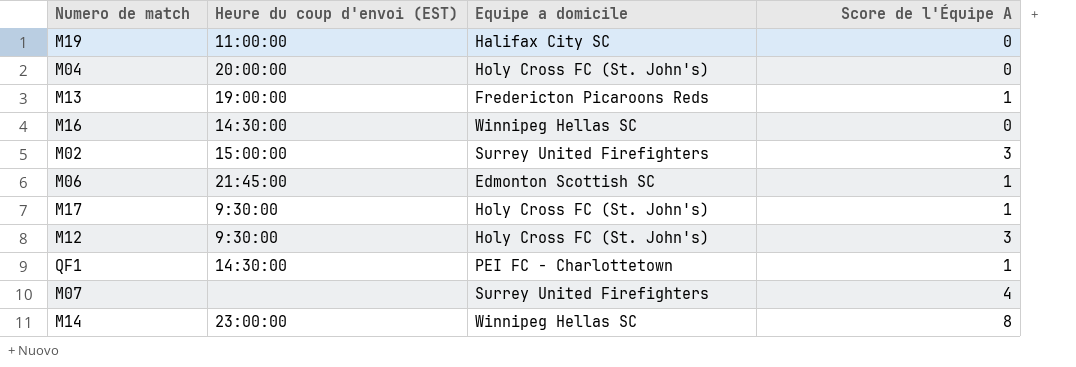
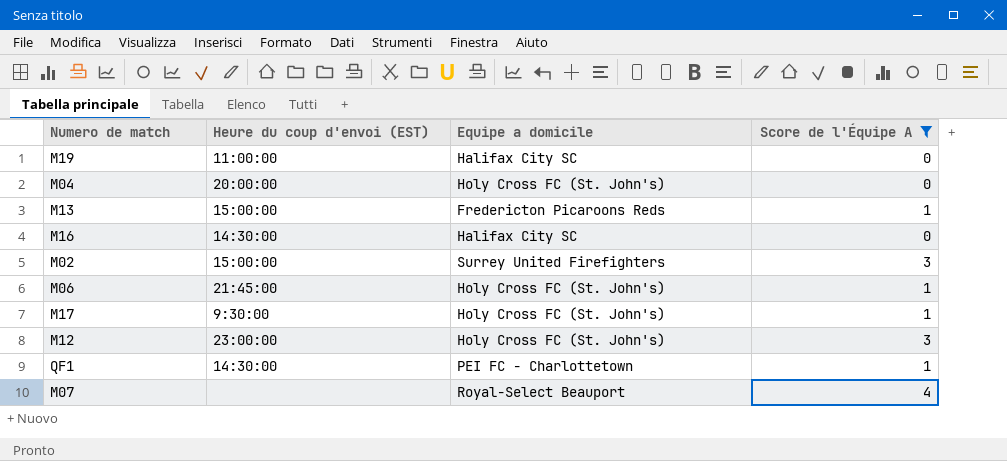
filter: none -> Score de l'Équipe A != 8
M13 | Heure du coup d'envoi (EST): 19:00:00 -> 15:00:00
M16 | Equipe a domicile: Winnipeg Hellas SC -> Halifax City SC
M06 | Equipe a domicile: Edmonton Scottish SC -> Holy Cross FC (St. John's)
M12 | Heure du coup d'envoi (EST): 9:30:00 -> 23:00:00
M07 | Equipe a domicile: Surrey United Firefighters -> Royal-Select Beauport

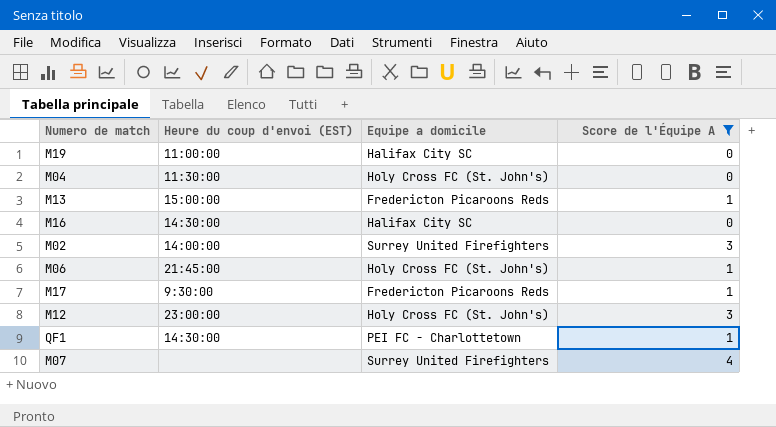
M04 | Heure du coup d'envoi (EST): 20:00:00 -> 11:30:00
M02 | Heure du coup d'envoi (EST): 15:00:00 -> 14:00:00
M17 | Equipe a domicile: Holy Cross FC (St. John's) -> Fredericton Picaroons Reds
M07 | Equipe a domicile: Royal-Select Beauport -> Surrey United Firefighters

